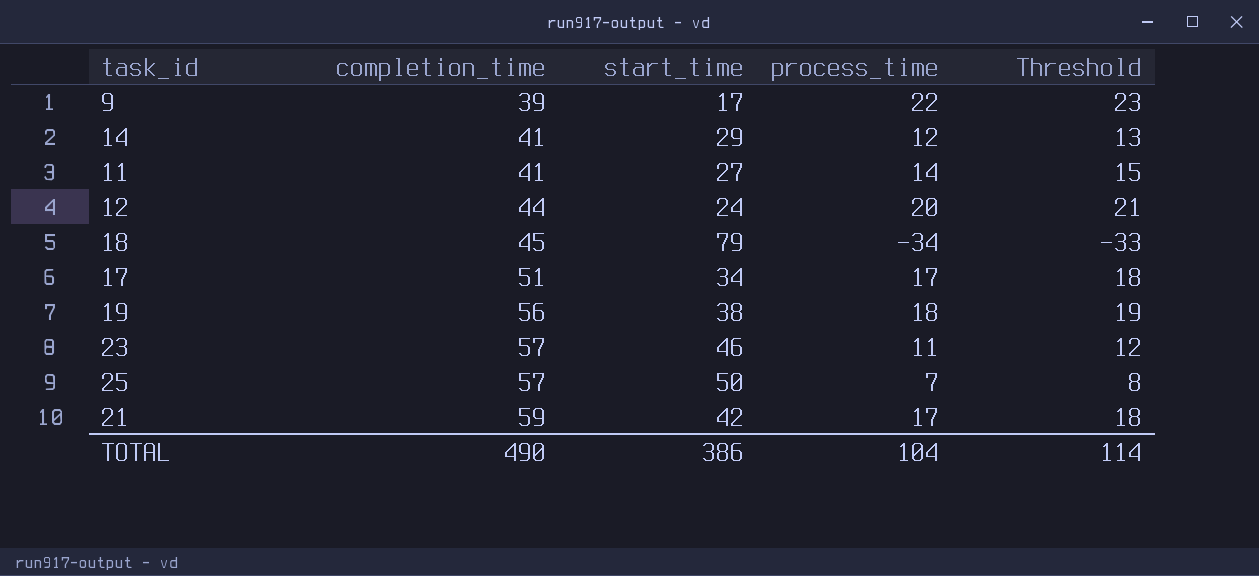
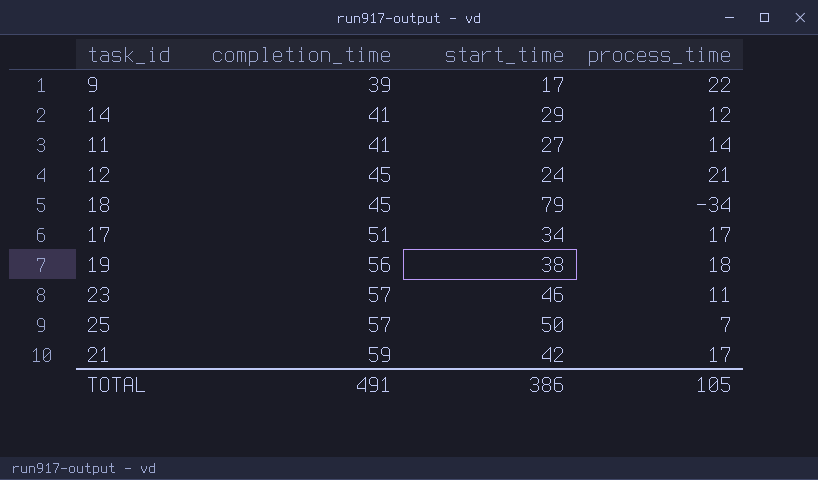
column Threshold | formula: [process_time] + 1 -> none
12 | completion_time: 44 -> 45
12 | process_time: 20 -> 21
TOTAL | completion_time: 490 -> 491
TOTAL | process_time: 104 -> 105

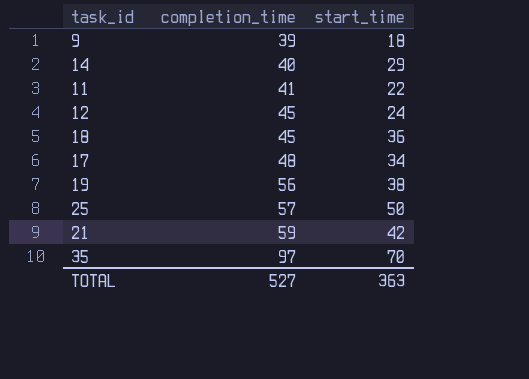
column process_time | formula: [completion_time] - [start_time] -> none
row 23: 57 | 46 | 11 -> none
9 | start_time: 17 -> 18
14 | completion_time: 41 -> 40
11 | start_time: 27 -> 22
18 | start_time: 79 -> 36
17 | completion_time: 51 -> 48
row 35: none -> 97 | 70
TOTAL | completion_time: 491 -> 527
TOTAL | start_time: 386 -> 363

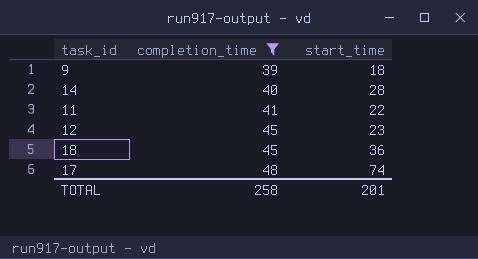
filter: none -> completion_time <= 48
14 | start_time: 29 -> 28
12 | start_time: 24 -> 23
17 | start_time: 34 -> 74
TOTAL | completion_time: 527 -> 258
TOTAL | start_time: 363 -> 201

